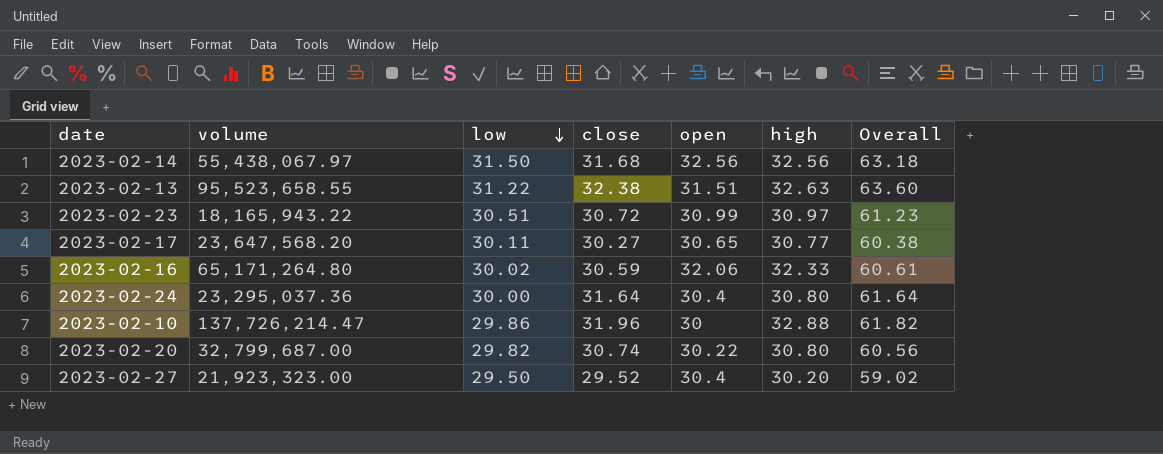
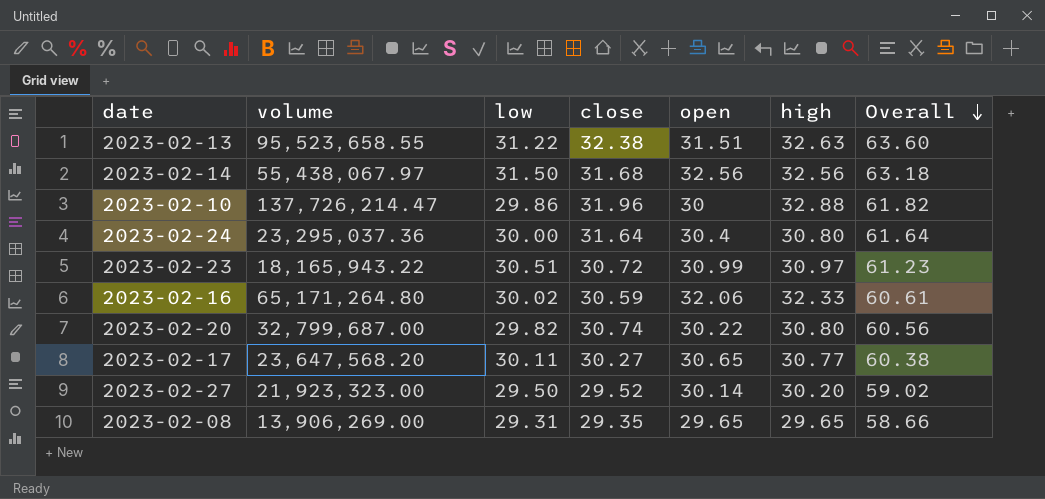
row order: low descending -> Overall descending
2023-02-27 | open: 30.4 -> 30.14
row 2023-02-08: none -> 13,906,269.00 | 29.31 | 29.35 | 29.65 | 29.65 | 58.66

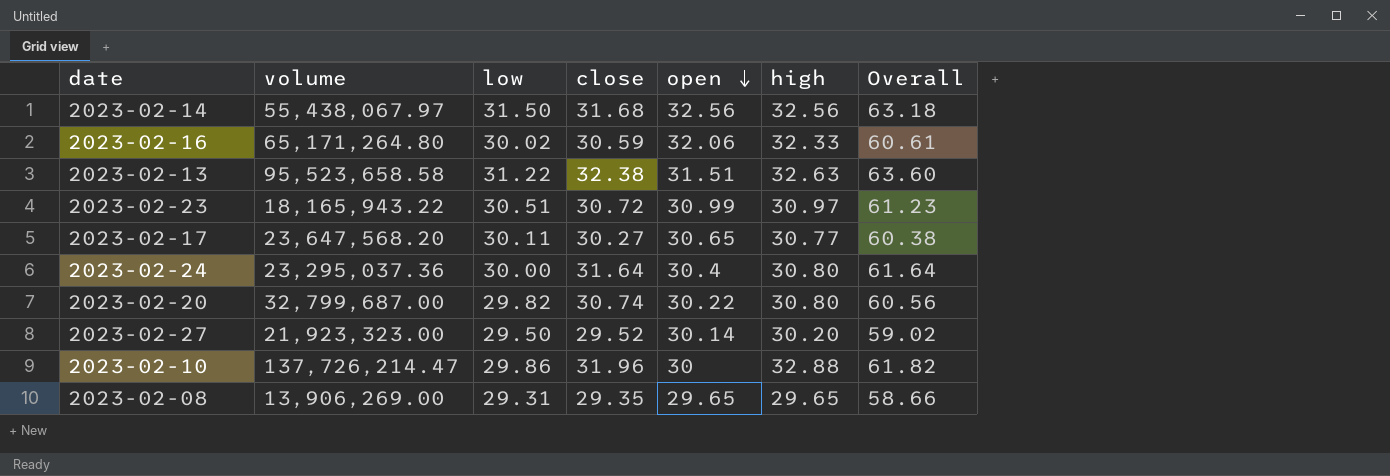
row order: Overall descending -> open descending
2023-02-13 | volume: 95,523,658.55 -> 95,523,658.58

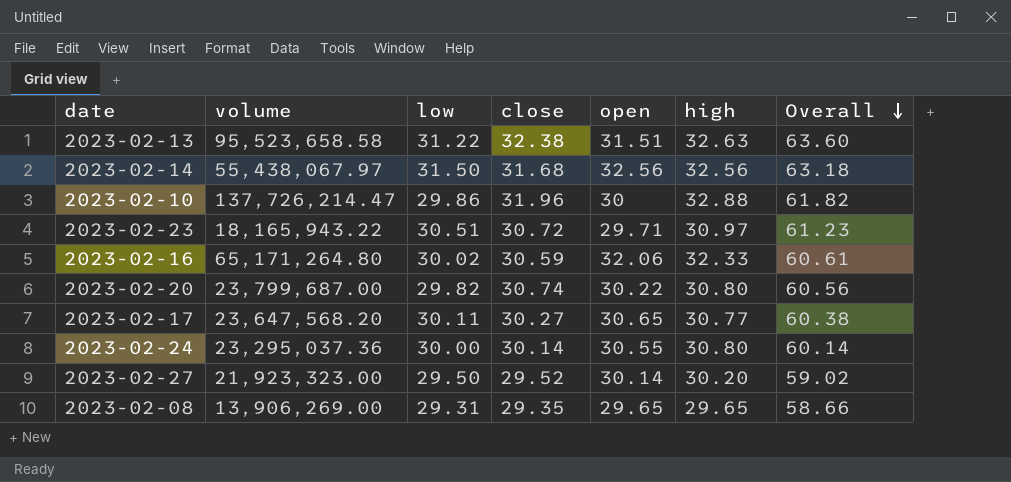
row order: open descending -> Overall descending
2023-02-23 | open: 30.99 -> 29.71
2023-02-20 | volume: 32,799,687.00 -> 23,799,687.00
2023-02-24 | close: 31.64 -> 30.14
2023-02-24 | open: 30.4 -> 30.55
2023-02-24 | Overall: 61.64 -> 60.14

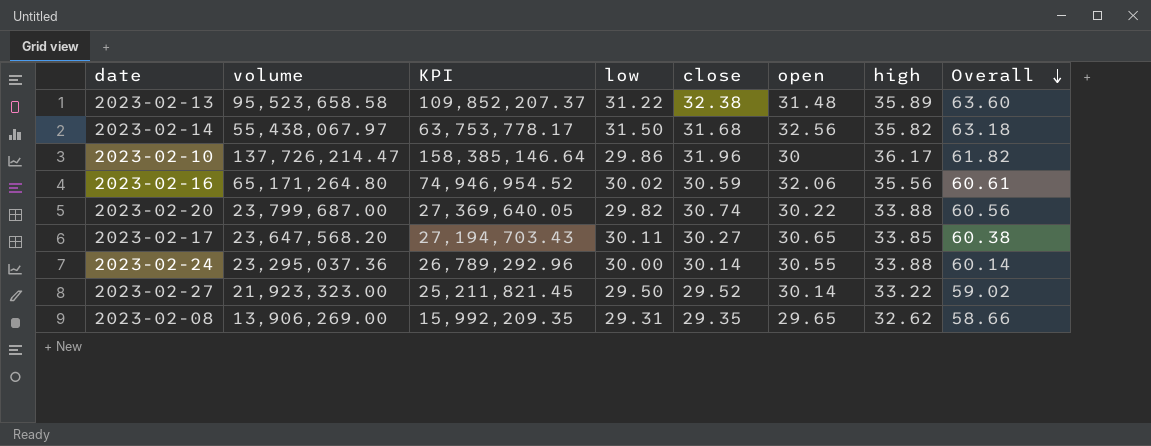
column KPI | formula: none -> [volume] * 1.15
row 2023-02-23: 18,165,943.22 | 30.51 | 30.72 | 29.71 | 30.97 | 61.23 -> none
2023-02-13 | open: 31.51 -> 31.48
2023-02-13 | high: 32.63 -> 35.89
2023-02-14 | high: 32.56 -> 35.82
2023-02-10 | high: 32.88 -> 36.17
2023-02-16 | high: 32.33 -> 35.56
2023-02-20 | high: 30.80 -> 33.88
2023-02-17 | high: 30.77 -> 33.85
2023-02-24 | high: 30.80 -> 33.88
2023-02-27 | high: 30.20 -> 33.22
2023-02-08 | high: 29.65 -> 32.62

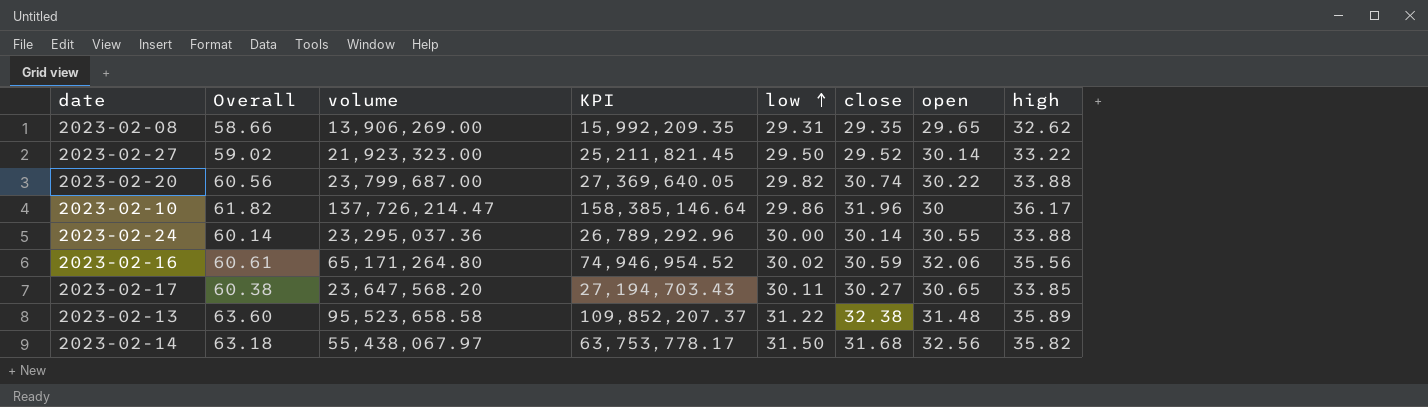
row order: Overall descending -> low ascending
column Overall | position: 8 -> 2

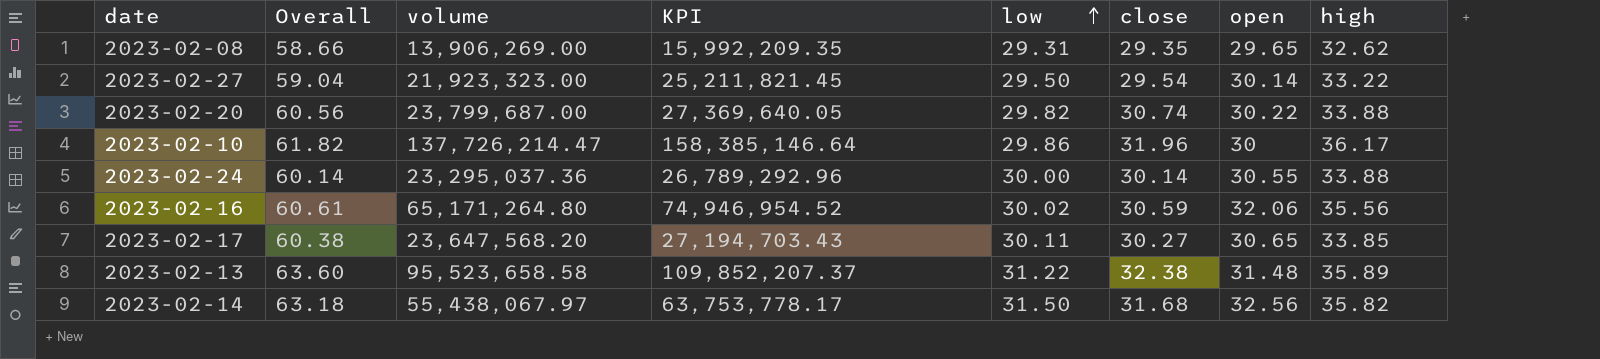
2023-02-27 | Overall: 59.02 -> 59.04
2023-02-27 | close: 29.52 -> 29.54

